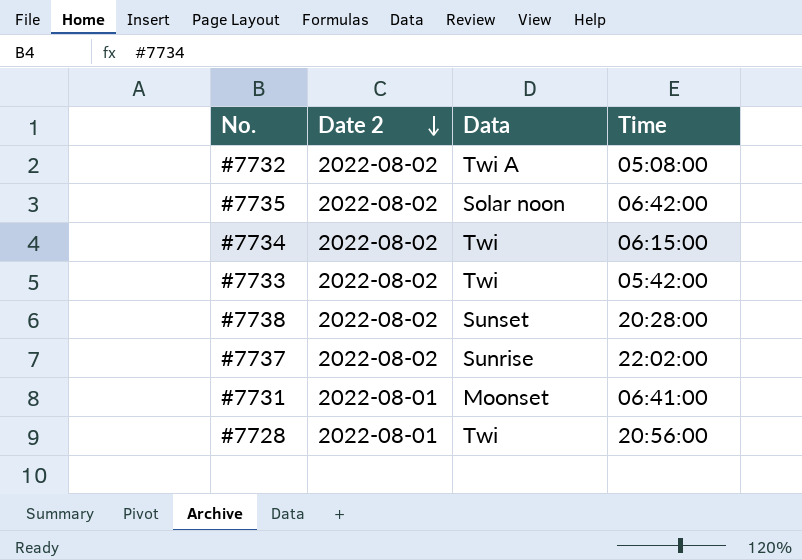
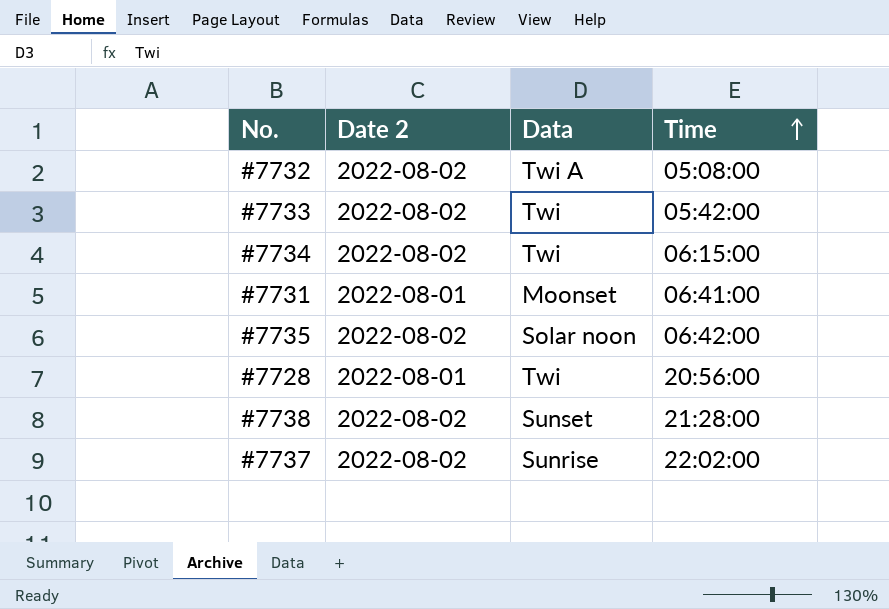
row order: Date 2 descending -> Time ascending
#7738 | Time: 20:28:00 -> 21:28:00

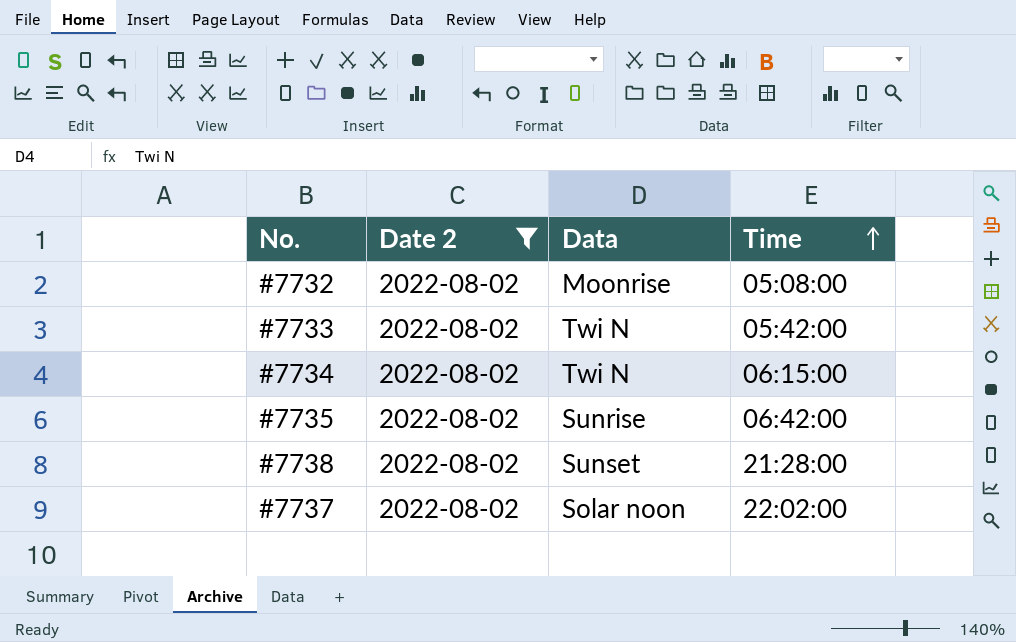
filter: none -> Date 2 = 2022-08-02
#7732 | Data: Twi A -> Moonrise
#7733 | Data: Twi -> Twi N
#7734 | Data: Twi -> Twi N
#7735 | Data: Solar noon -> Sunrise
#7737 | Data: Sunrise -> Solar noon

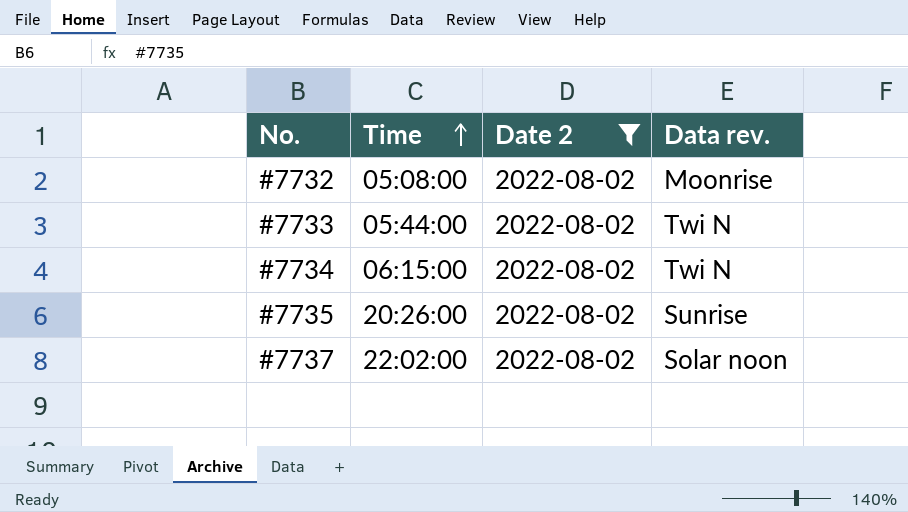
column Time | position: 4 -> 2
column name: Data -> Data rev.
row #7738: 2022-08-02 | Sunset | 21:28:00 -> none
#7733 | Time: 05:42:00 -> 05:44:00
#7735 | Time: 06:42:00 -> 20:26:00

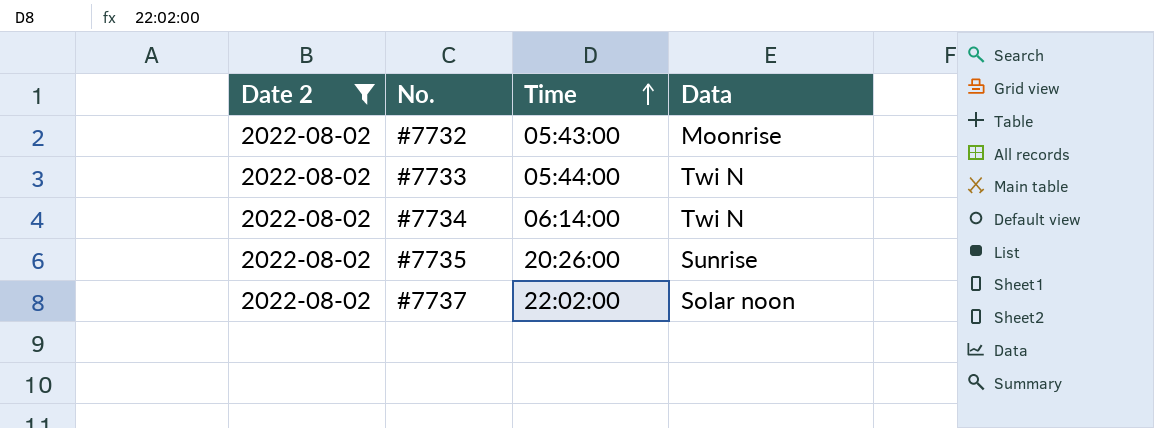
column Date 2 | position: 3 -> 1
column name: Data rev. -> Data
#7732 | Time: 05:08:00 -> 05:43:00
#7734 | Time: 06:15:00 -> 06:14:00

